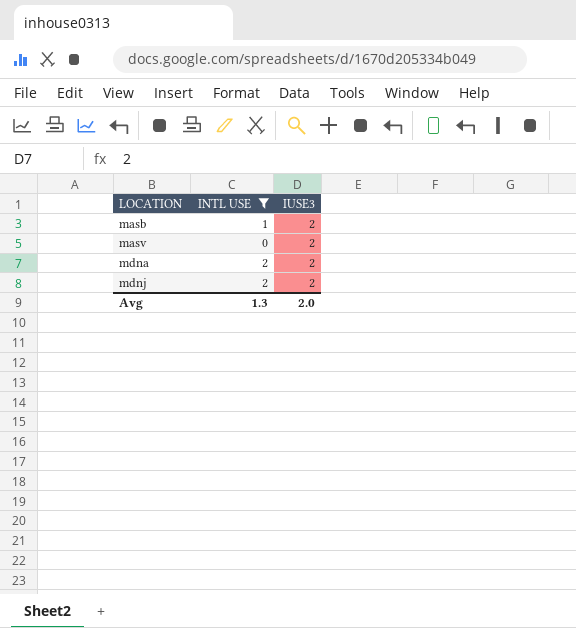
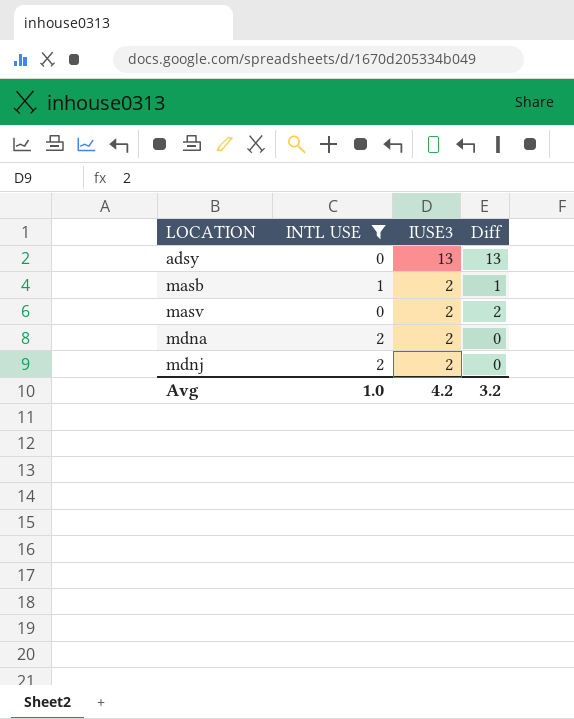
column Diff | formula: none -> [IUSE3] - [INTL USE]
row adsy: none -> 0 | 13 | 13
Avg | INTL USE: 1.3 -> 1.0
Avg | IUSE3: 2.0 -> 4.2

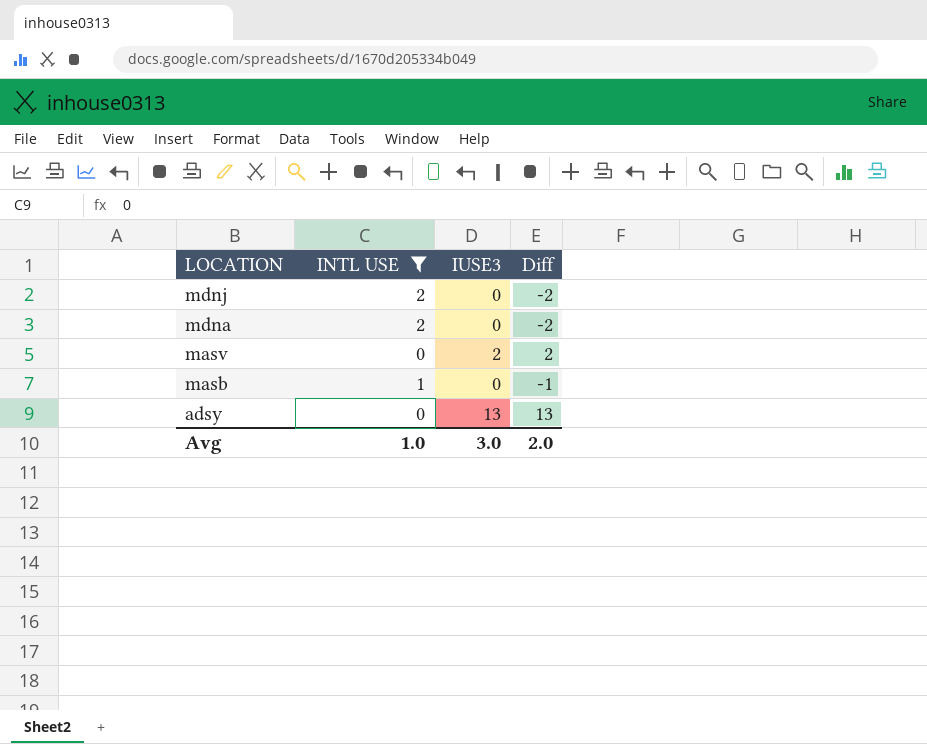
row order: LOCATION ascending -> LOCATION descending
mdnj | IUSE3: 2 -> 0
mdnj | Diff: 0 -> -2
mdna | IUSE3: 2 -> 0
mdna | Diff: 0 -> -2
masb | IUSE3: 2 -> 0
masb | Diff: 1 -> -1
Avg | IUSE3: 4.2 -> 3.0
Avg | Diff: 3.2 -> 2.0

